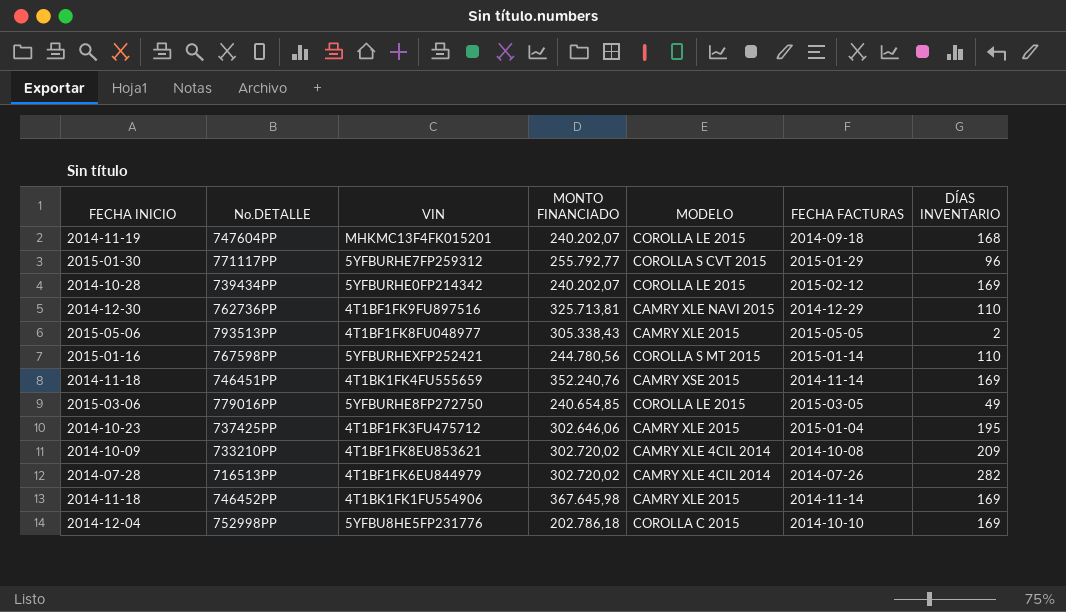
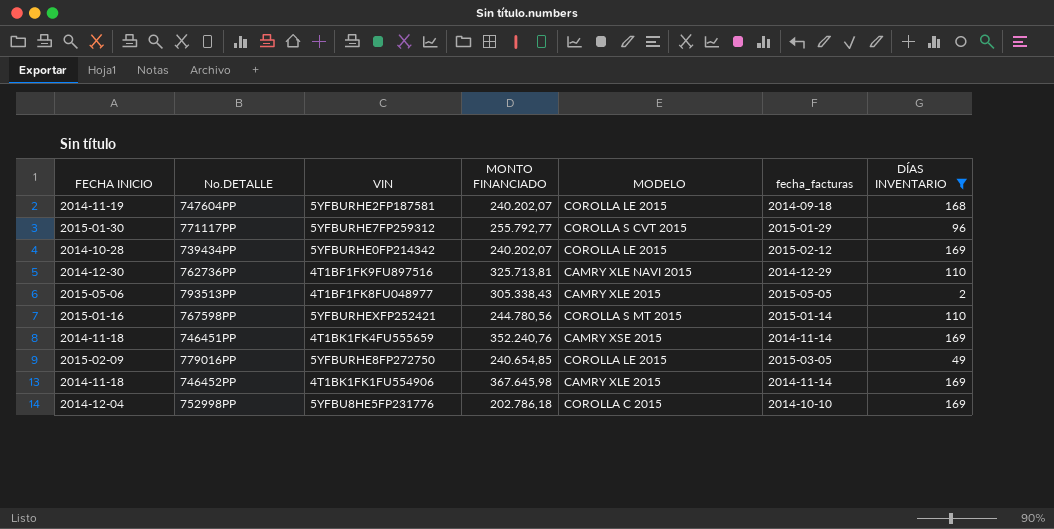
filter: none -> DÍAS INVENTARIO <= 169
column name: FECHA FACTURAS -> fecha_facturas
747604PP | VIN: MHKMC13F4FK015201 -> 5YFBURHE2FP187581
779016PP | FECHA INICIO: 2015-03-06 -> 2015-02-09

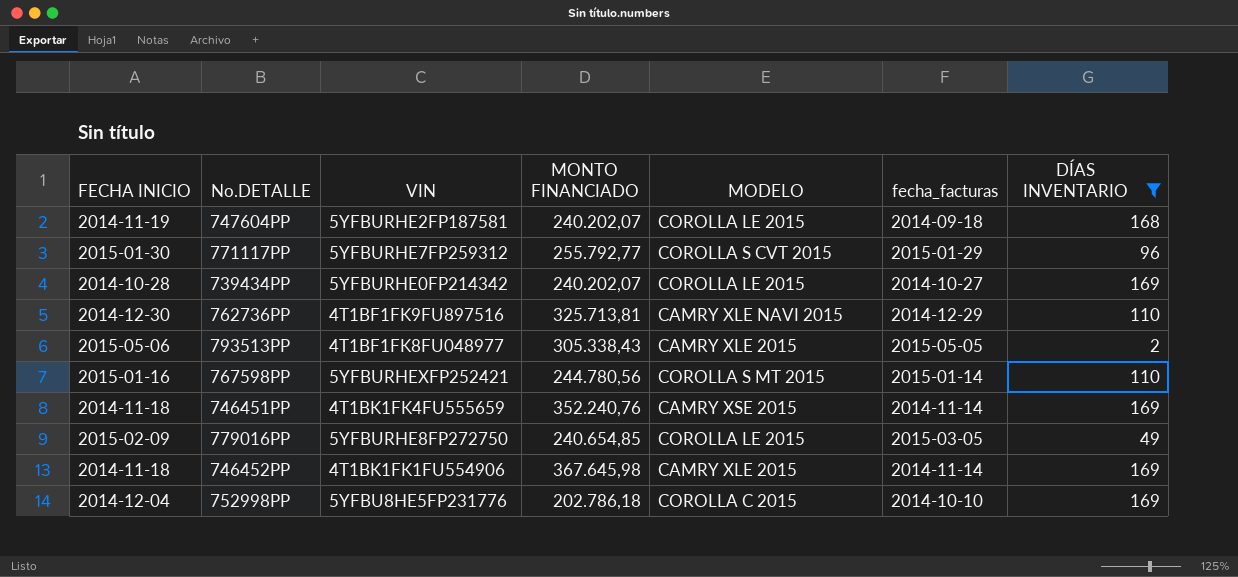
739434PP | fecha_facturas: 2015-02-12 -> 2014-10-27

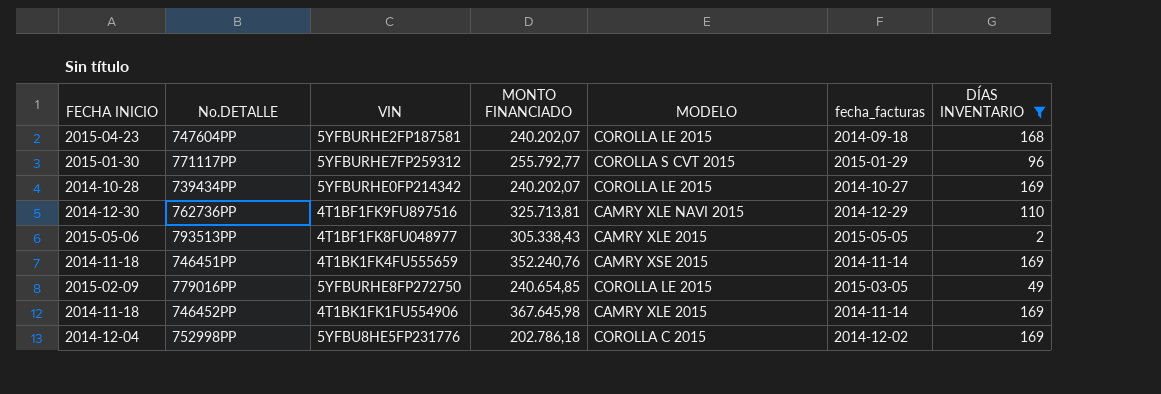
row 767598PP: 2015-01-16 | 5YFBURHEXFP252421 | 244.780,56 | COROLLA S MT 2015 | 2015-01-14 | 110 -> none
747604PP | FECHA INICIO: 2014-11-19 -> 2015-04-23
752998PP | fecha_facturas: 2014-10-10 -> 2014-12-02

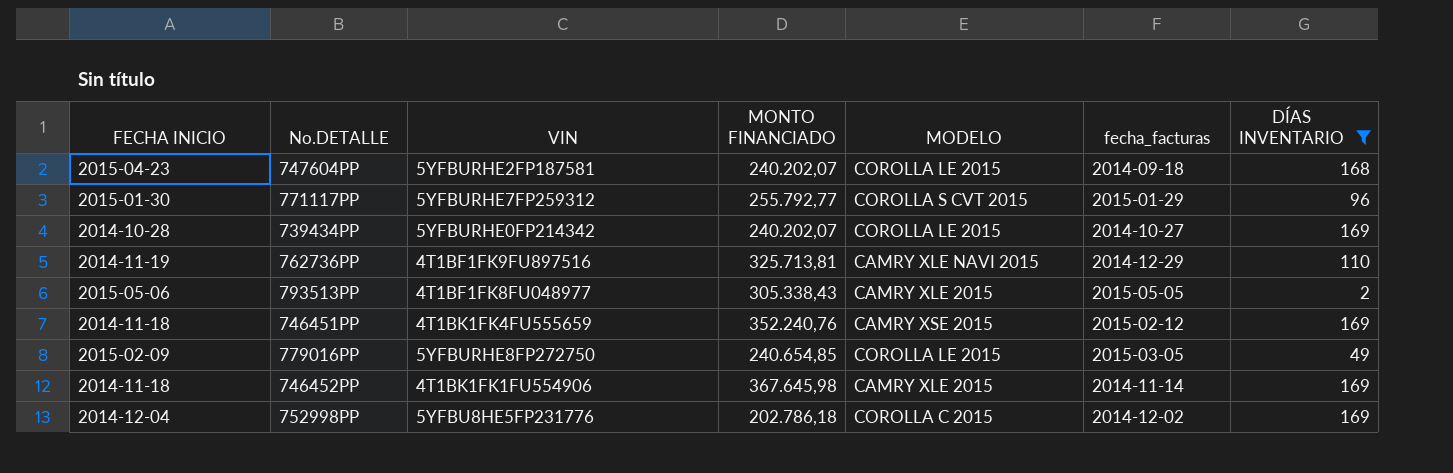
762736PP | FECHA INICIO: 2014-12-30 -> 2014-11-19
746451PP | fecha_facturas: 2014-11-14 -> 2015-02-12

